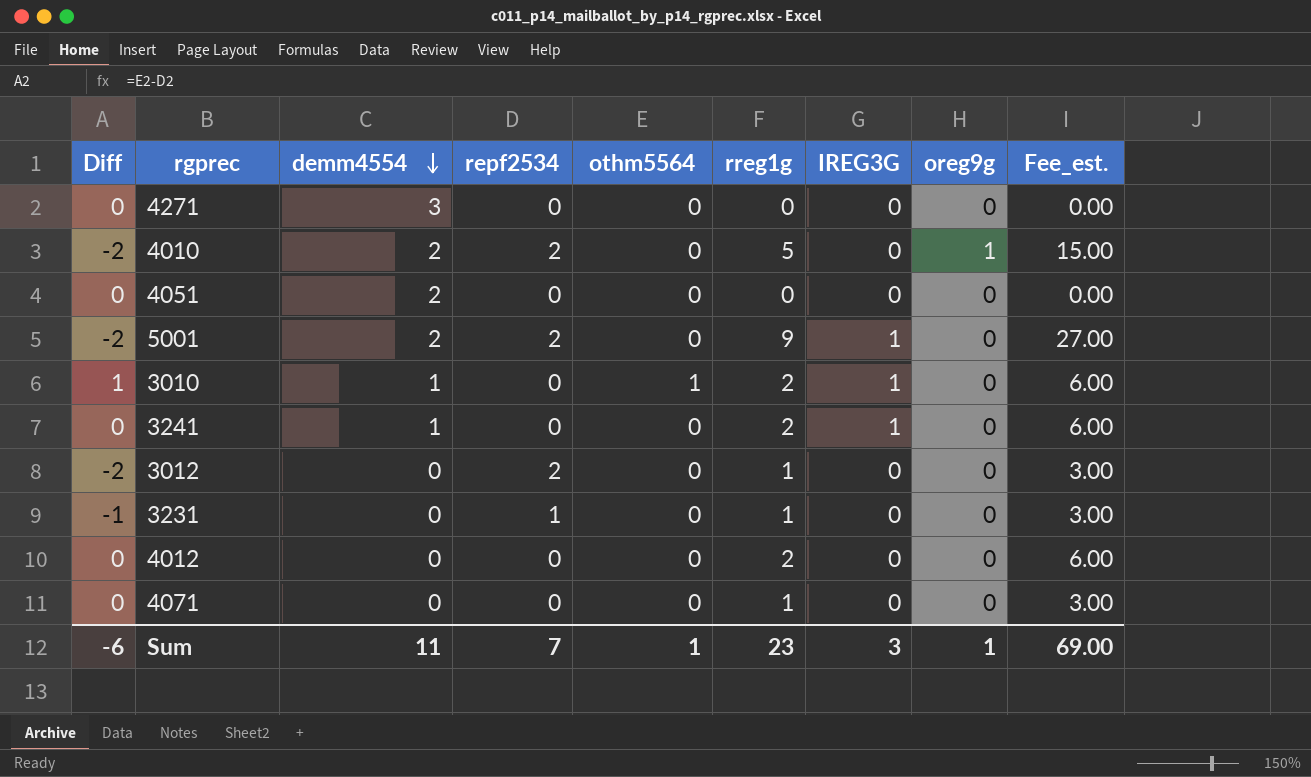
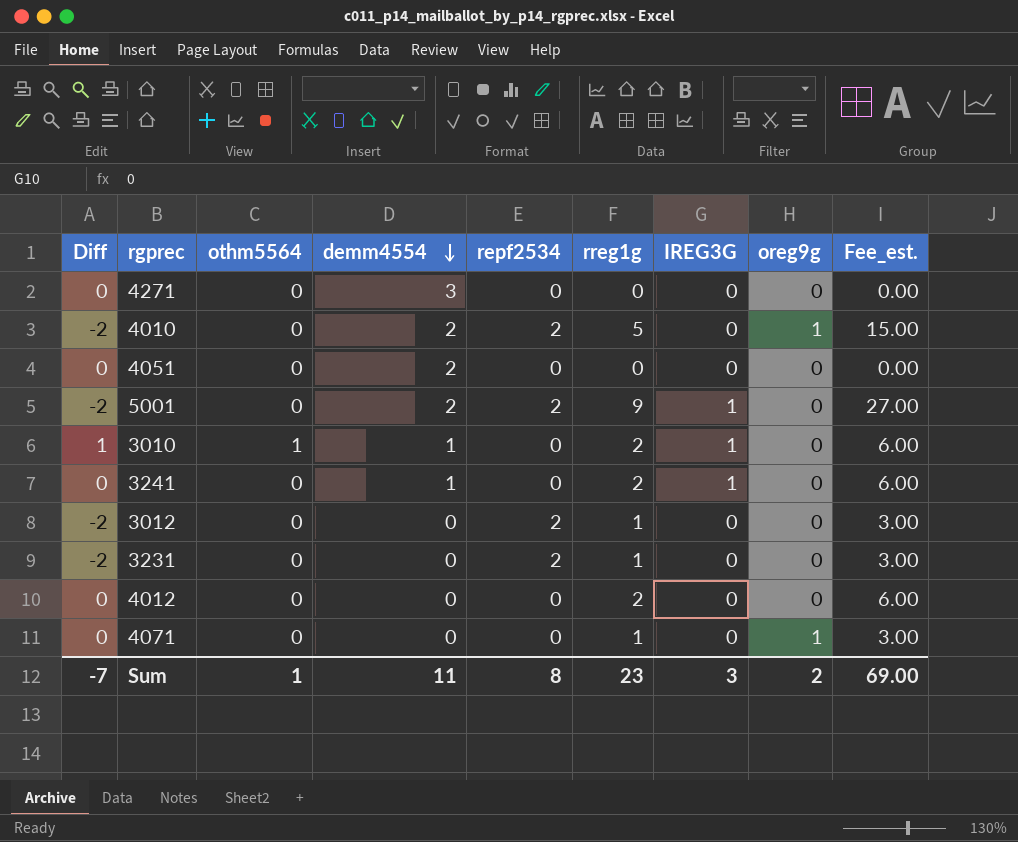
column othm5564 | position: 5 -> 3
3231 | Diff: -1 -> -2
3231 | repf2534: 1 -> 2
4071 | oreg9g: 0 -> 1
Sum | Diff: -6 -> -7
Sum | repf2534: 7 -> 8
Sum | oreg9g: 1 -> 2

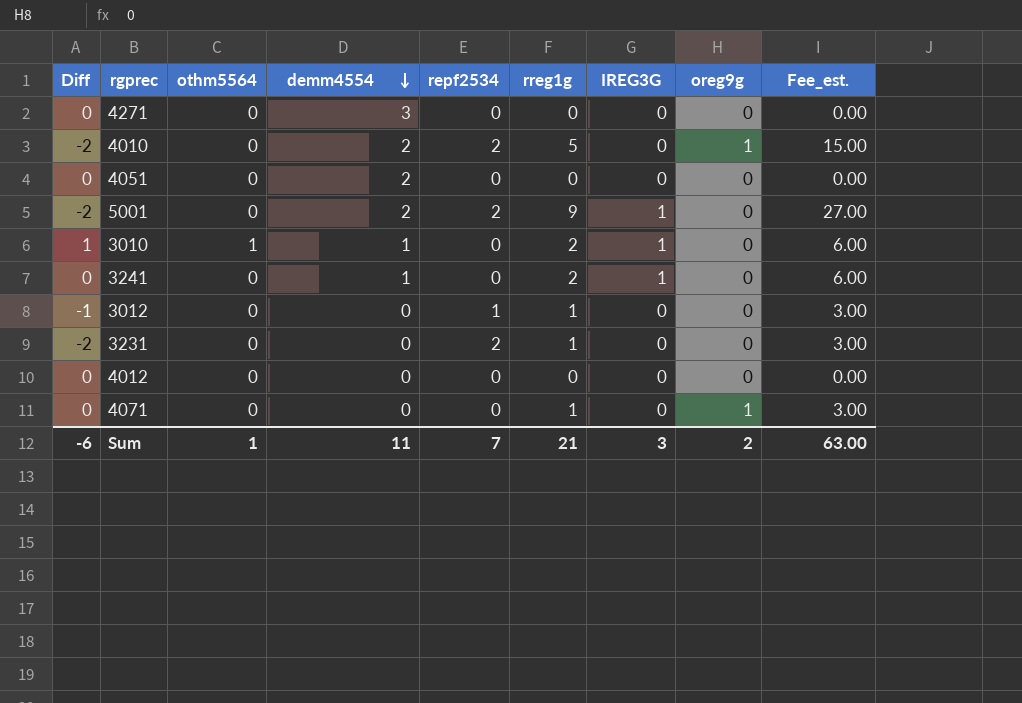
3012 | Diff: -2 -> -1
3012 | repf2534: 2 -> 1
4012 | rreg1g: 2 -> 0
4012 | Fee_est.: 6.00 -> 0.00
Sum | Diff: -7 -> -6
Sum | repf2534: 8 -> 7
Sum | rreg1g: 23 -> 21
Sum | Fee_est.: 69.00 -> 63.00

